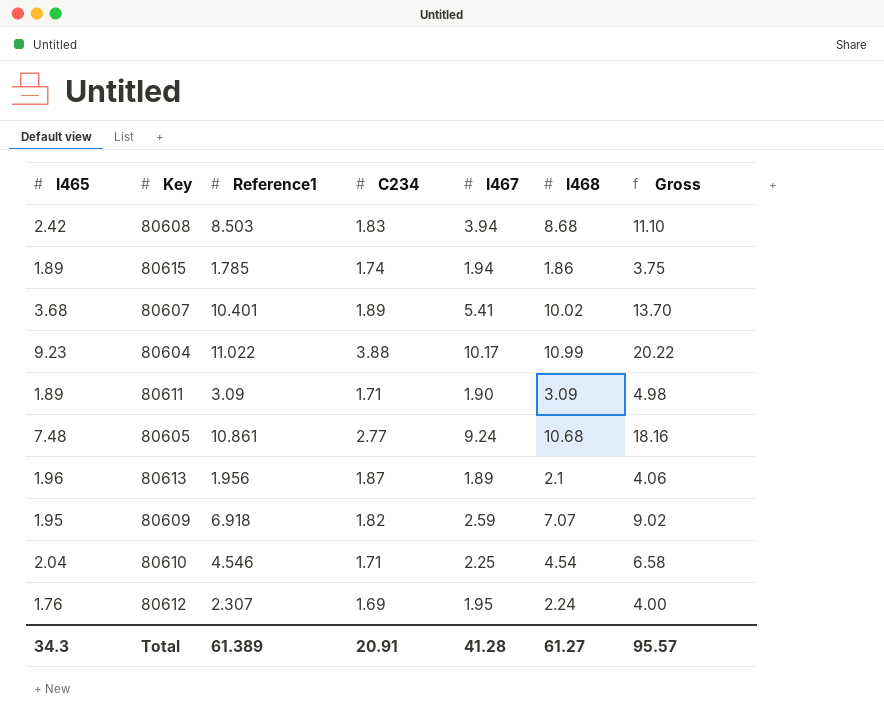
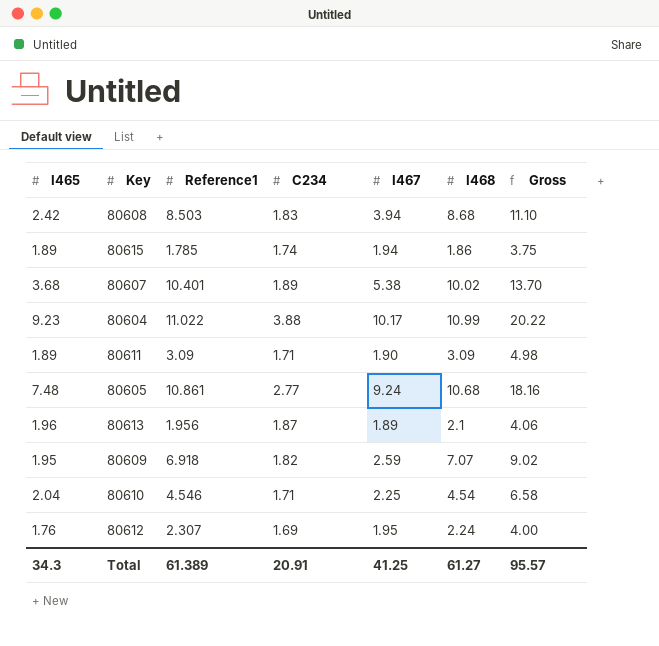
80607 | I467: 5.41 -> 5.38
Total | I467: 41.28 -> 41.25

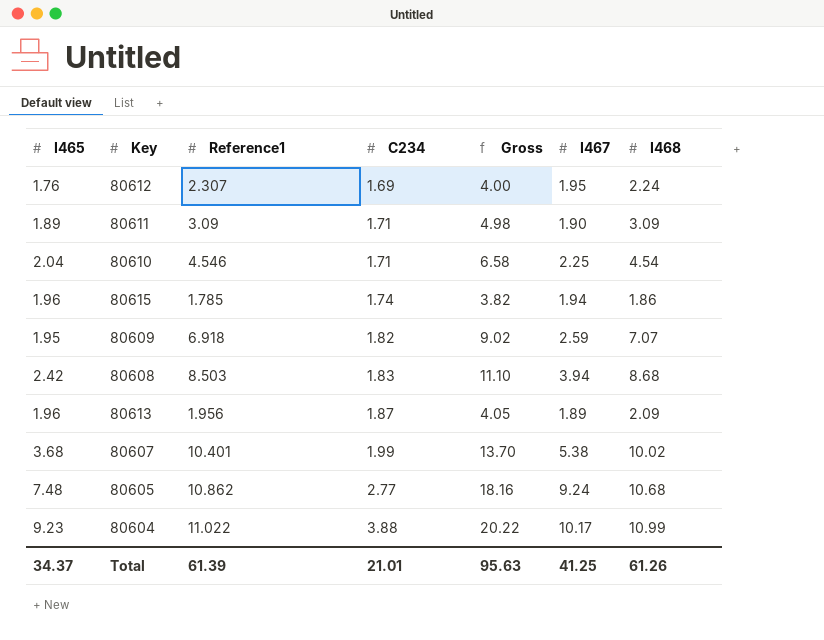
row order: none -> C234 ascending
column Gross | position: 7 -> 5
80615 | I465: 1.89 -> 1.96
80615 | Gross: 3.75 -> 3.82
80613 | Gross: 4.06 -> 4.05
80613 | I468: 2.1 -> 2.09
80607 | C234: 1.89 -> 1.99
80605 | Reference1: 10.861 -> 10.862
Total | I465: 34.3 -> 34.37
Total | Reference1: 61.389 -> 61.39
Total | C234: 20.91 -> 21.01
Total | Gross: 95.57 -> 95.63
Total | I468: 61.27 -> 61.26

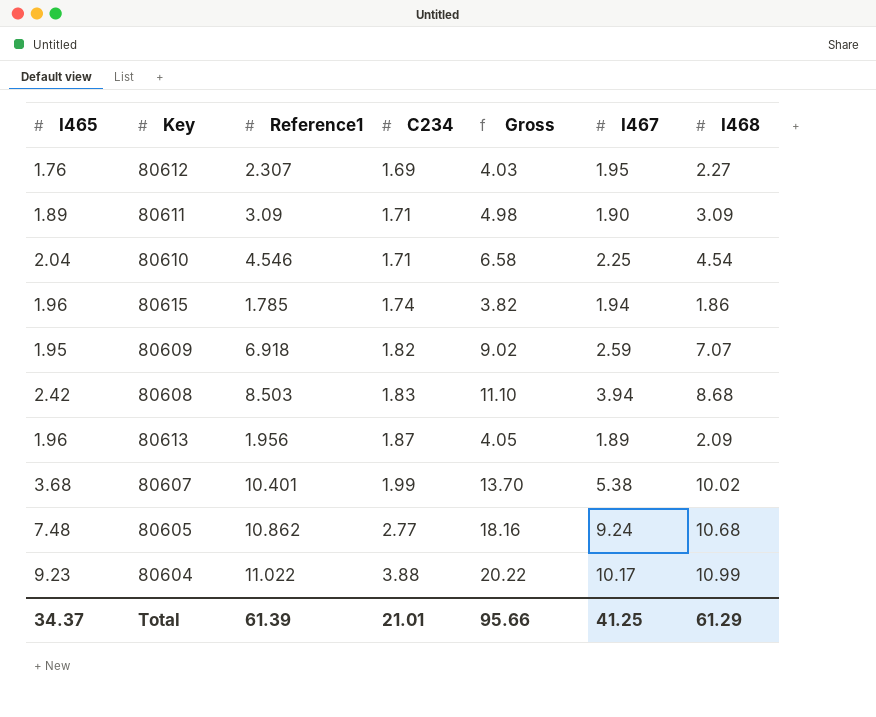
80612 | Gross: 4.00 -> 4.03
80612 | I468: 2.24 -> 2.27
Total | Gross: 95.63 -> 95.66
Total | I468: 61.26 -> 61.29

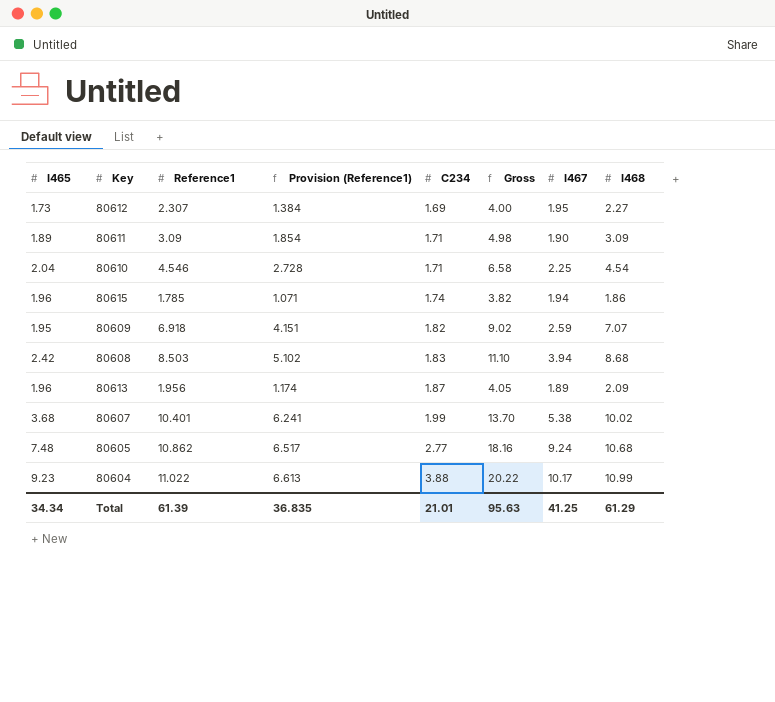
column Provision (Reference1) | formula: none -> [Reference1] * 0.6
80612 | I465: 1.76 -> 1.73
80612 | Gross: 4.03 -> 4.00
Total | I465: 34.37 -> 34.34
Total | Gross: 95.66 -> 95.63

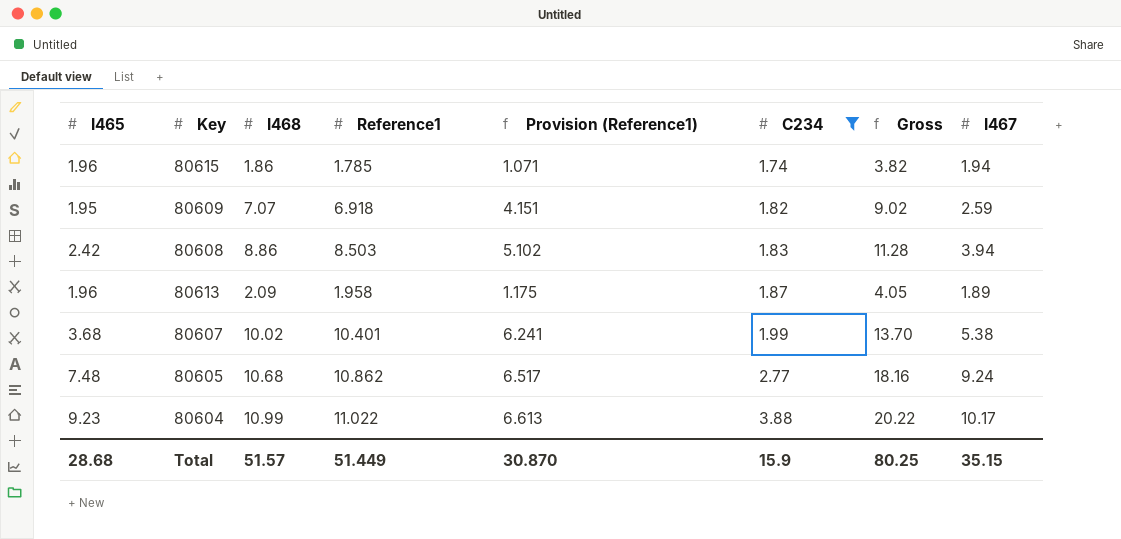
filter: none -> C234 >= 1.74
column I468 | position: 8 -> 3
80608 | I468: 8.68 -> 8.86
80608 | Gross: 11.10 -> 11.28
80613 | Reference1: 1.956 -> 1.958
80613 | Provision (Reference1): 1.174 -> 1.175
Total | I465: 34.34 -> 28.68
Total | I468: 61.29 -> 51.57
Total | Reference1: 61.39 -> 51.449
Total | Provision (Reference1): 36.835 -> 30.870
Total | C234: 21.01 -> 15.9
Total | Gross: 95.63 -> 80.25
Total | I467: 41.25 -> 35.15

